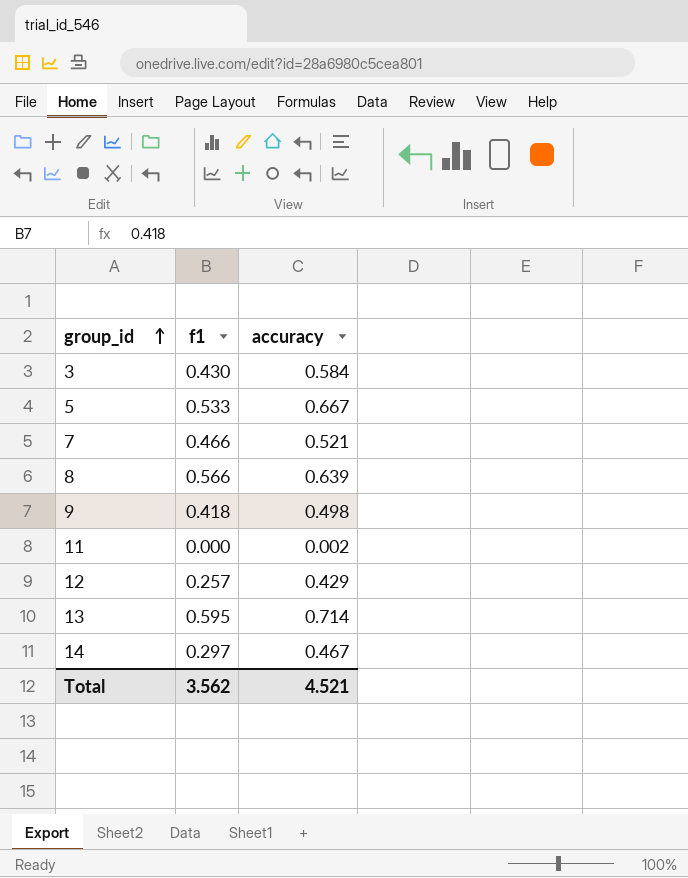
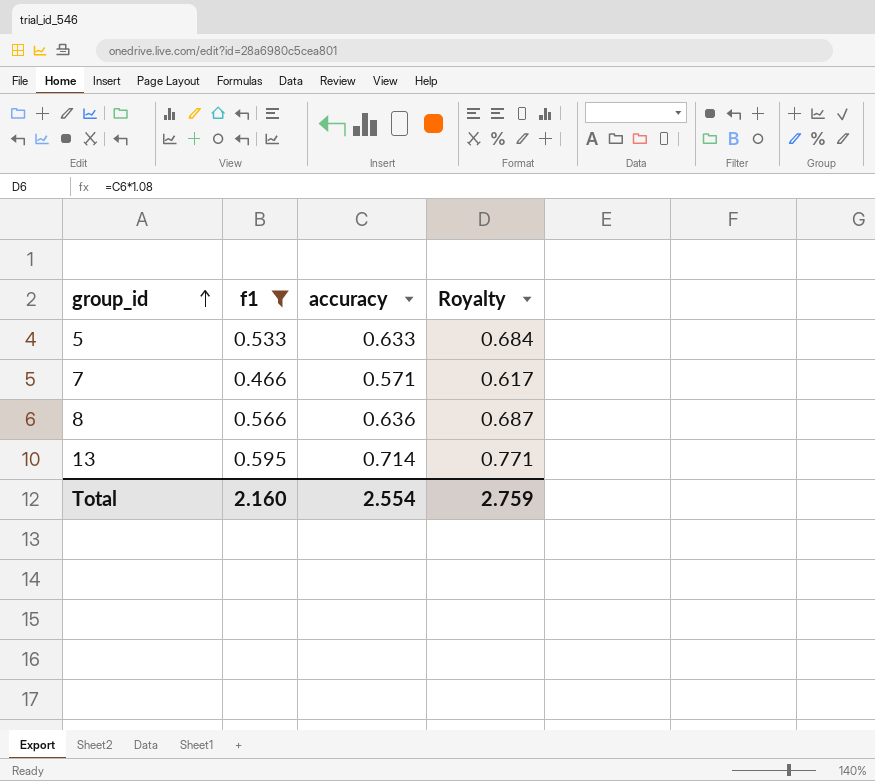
filter: none -> f1 >= 0.466
column Royalty | formula: none -> [accuracy] * 1.08
5 | accuracy: 0.667 -> 0.633
7 | accuracy: 0.521 -> 0.571
8 | accuracy: 0.639 -> 0.636
Total | f1: 3.562 -> 2.160
Total | accuracy: 4.521 -> 2.554

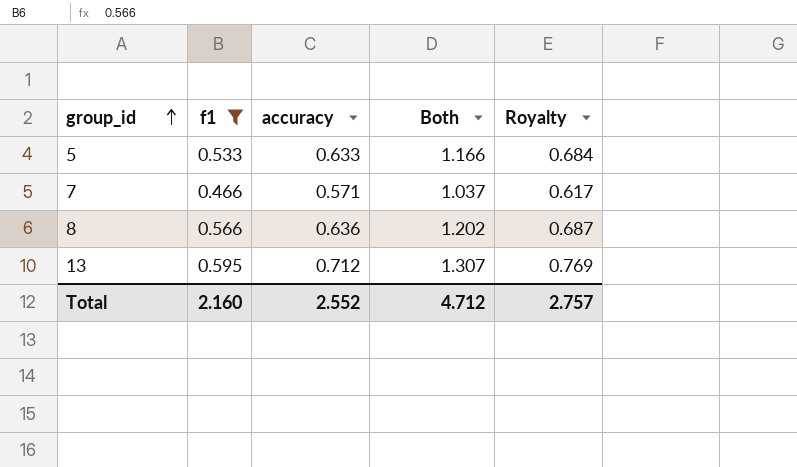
column Both | formula: none -> [f1] + [accuracy]
13 | accuracy: 0.714 -> 0.712
13 | Royalty: 0.771 -> 0.769
Total | accuracy: 2.554 -> 2.552
Total | Royalty: 2.759 -> 2.757

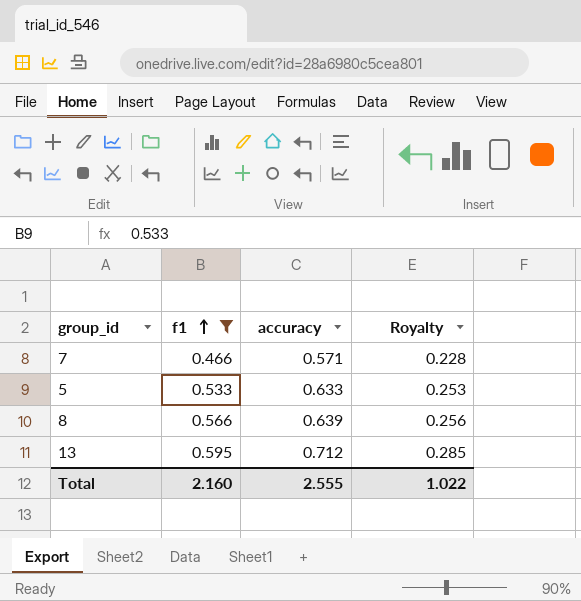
row order: group_id ascending -> f1 ascending
column Both | formula: [f1] + [accuracy] -> none
column Royalty | formula: [accuracy] * 1.08 -> [accuracy] * 0.4
8 | accuracy: 0.636 -> 0.639
Total | accuracy: 2.552 -> 2.555
Total | Royalty: 2.757 -> 1.022

